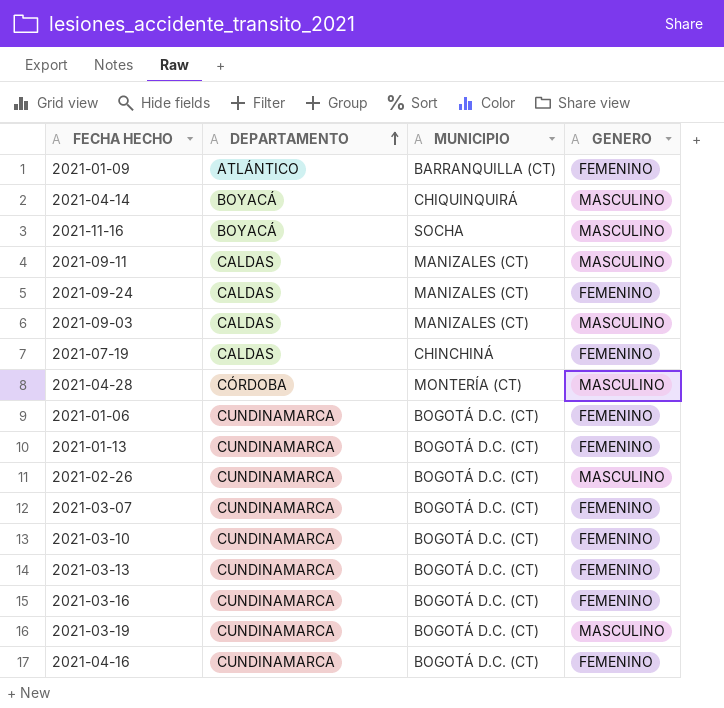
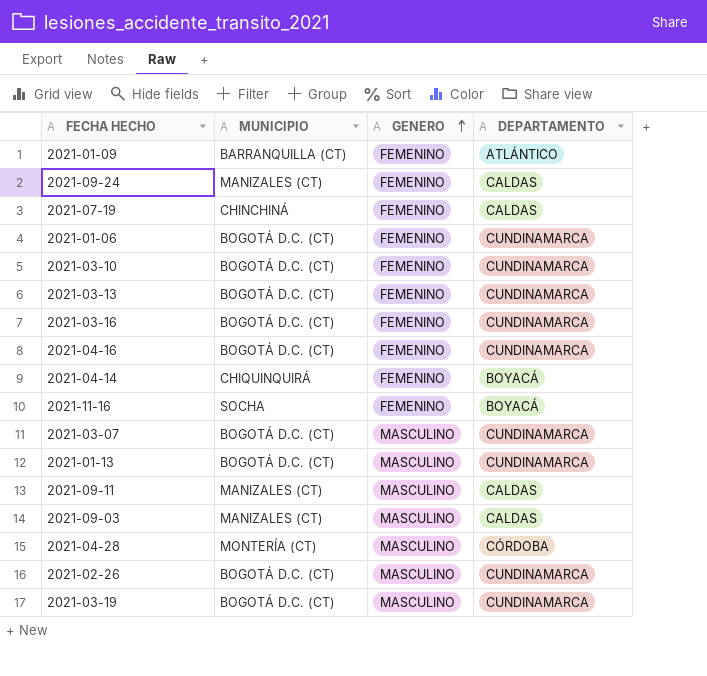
row order: DEPARTAMENTO ascending -> GENERO ascending
column DEPARTAMENTO | position: 2 -> 4
2021-04-14 | GENERO: MASCULINO -> FEMENINO
2021-11-16 | GENERO: MASCULINO -> FEMENINO
2021-03-07 | GENERO: FEMENINO -> MASCULINO
2021-01-13 | GENERO: FEMENINO -> MASCULINO

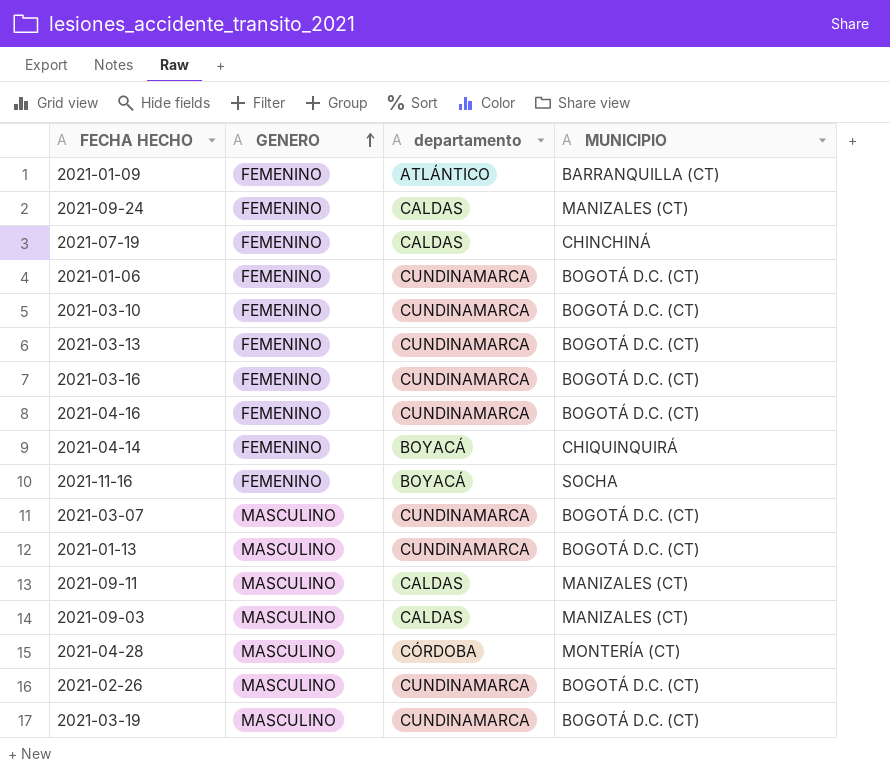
column name: DEPARTAMENTO -> departamento
column MUNICIPIO | position: 2 -> 4

